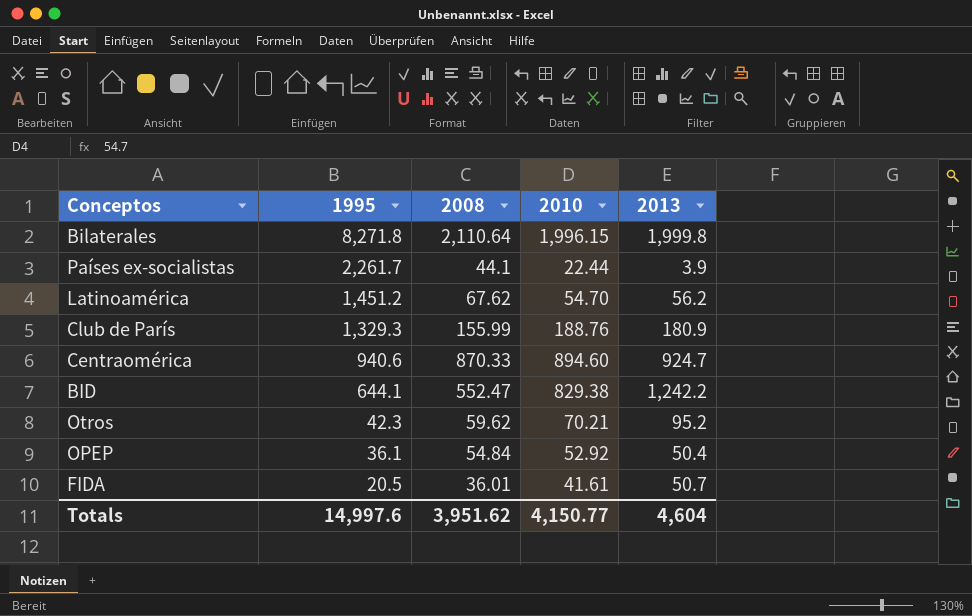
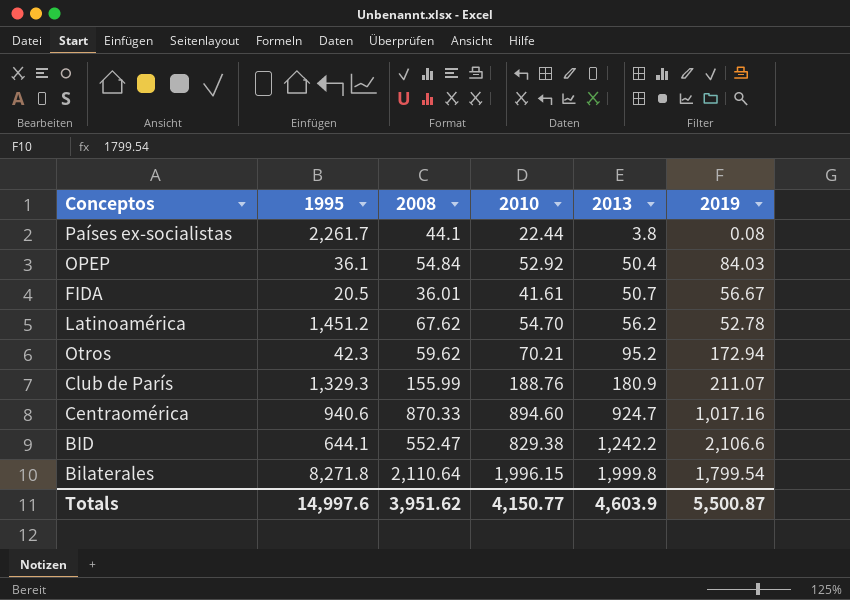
row order: 1995 descending -> 2013 ascending
column 2019 | position: none -> 6
Países ex-socialistas | 2013: 3.9 -> 3.8
Totals | 2013: 4,604 -> 4,603.9

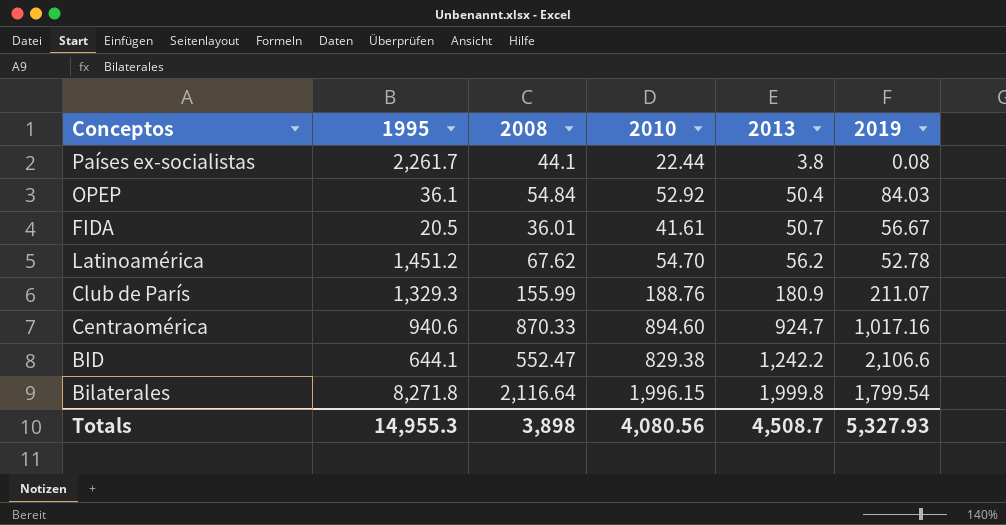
row Otros: 42.3 | 59.62 | 70.21 | 95.2 | 172.94 -> none
Bilaterales | 2008: 2,110.64 -> 2,116.64
Totals | 1995: 14,997.6 -> 14,955.3
Totals | 2008: 3,951.62 -> 3,898
Totals | 2010: 4,150.77 -> 4,080.56
Totals | 2013: 4,603.9 -> 4,508.7
Totals | 2019: 5,500.87 -> 5,327.93

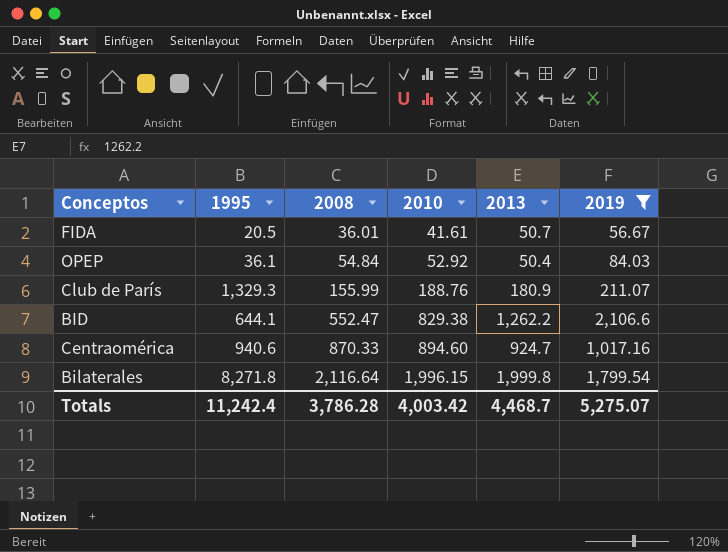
filter: none -> 2019 >= 56.67
row order: 2013 ascending -> 2008 ascending
BID | 2013: 1,242.2 -> 1,262.2
Totals | 1995: 14,955.3 -> 11,242.4
Totals | 2008: 3,898 -> 3,786.28
Totals | 2010: 4,080.56 -> 4,003.42
Totals | 2013: 4,508.7 -> 4,468.7
Totals | 2019: 5,327.93 -> 5,275.07

